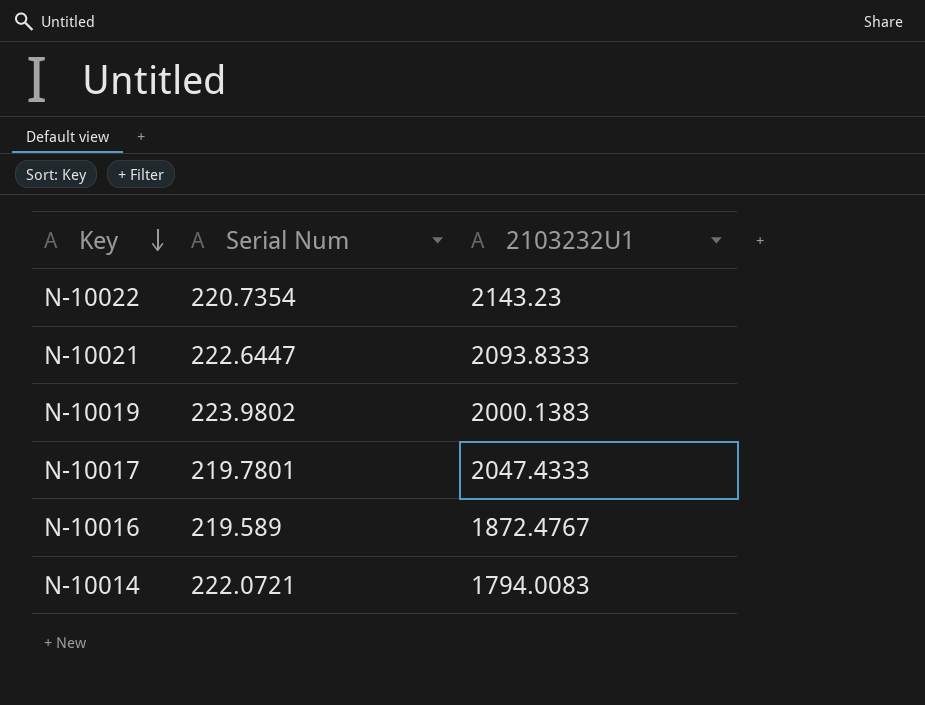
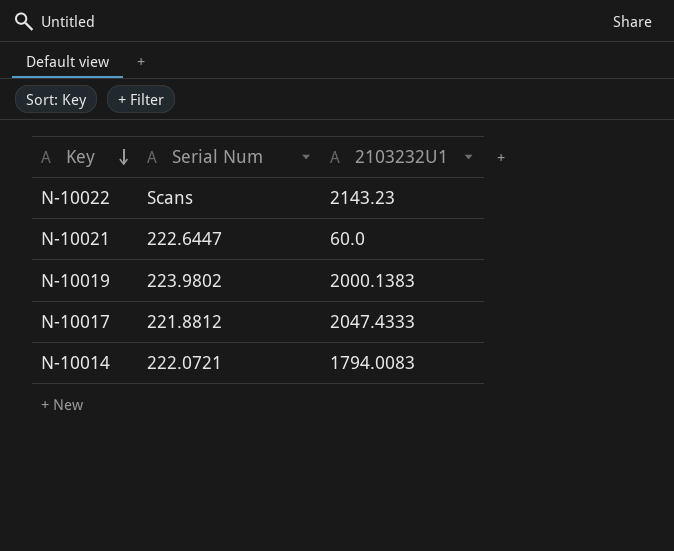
row N-10016: 219.589 | 1872.4767 -> none
N-10022 | Serial Num: 220.7354 -> Scans
N-10021 | 2103232U1: 2093.8333 -> 60.0
N-10017 | Serial Num: 219.7801 -> 221.8812

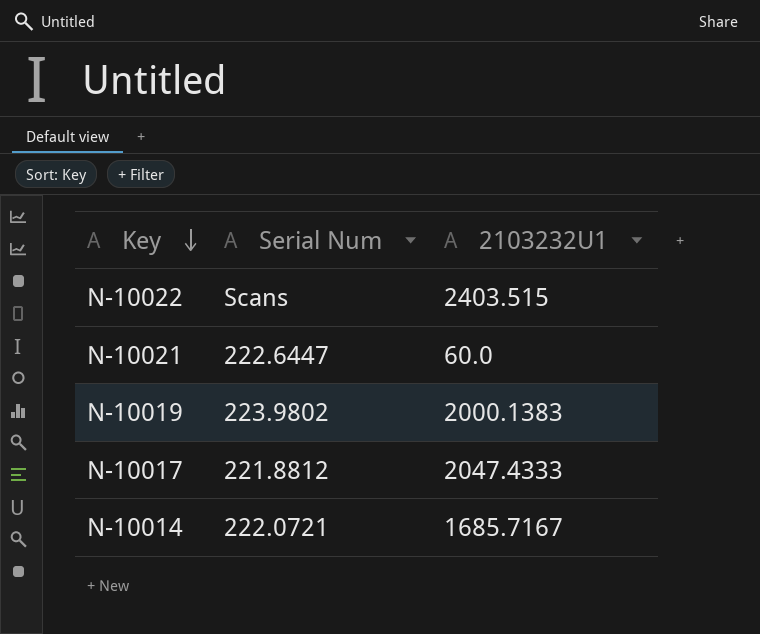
N-10022 | 2103232U1: 2143.23 -> 2403.515
N-10014 | 2103232U1: 1794.0083 -> 1685.7167

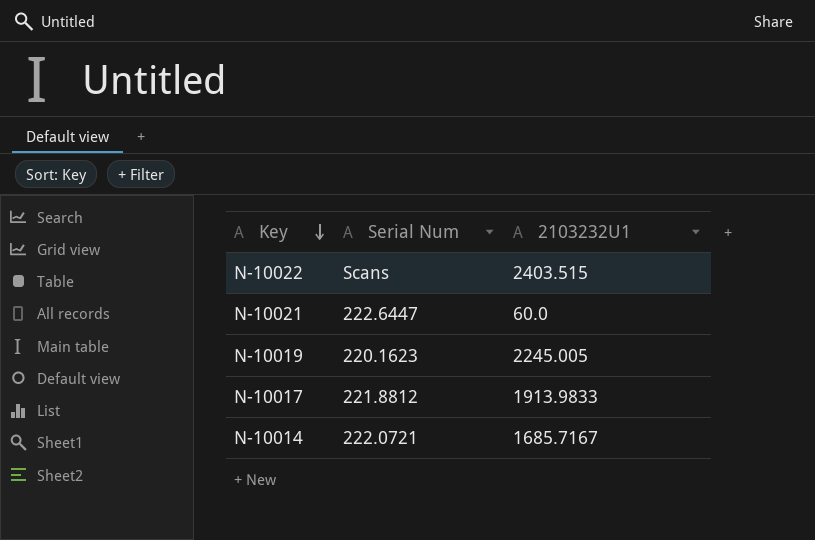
N-10019 | Serial Num: 223.9802 -> 220.1623
N-10019 | 2103232U1: 2000.1383 -> 2245.005
N-10017 | 2103232U1: 2047.4333 -> 1913.9833

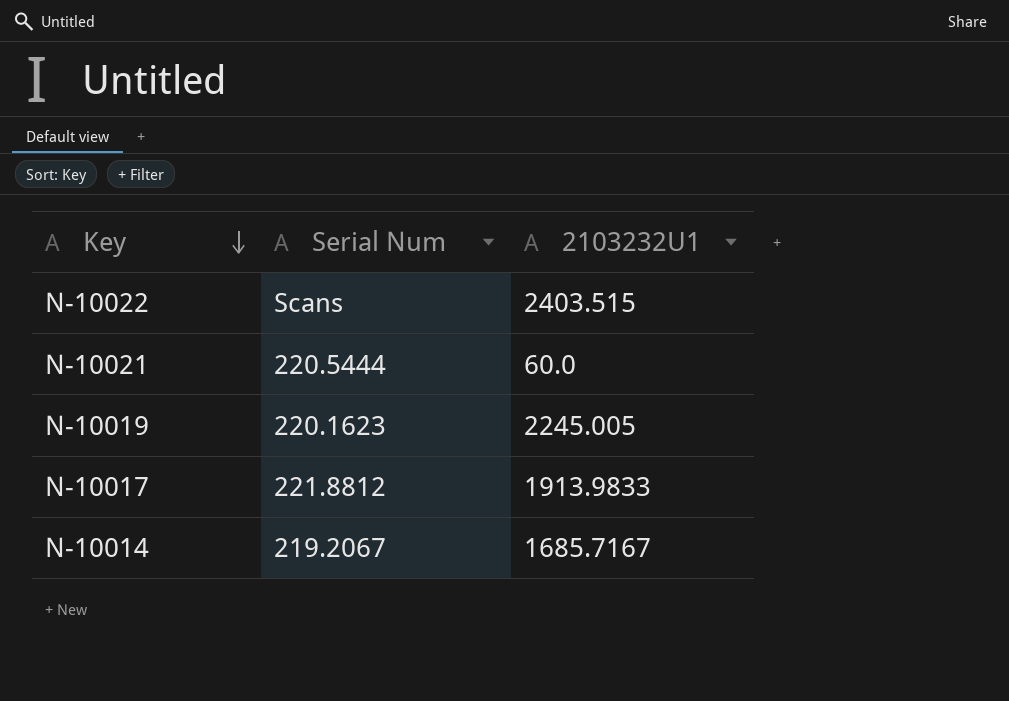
N-10021 | Serial Num: 222.6447 -> 220.5444
N-10014 | Serial Num: 222.0721 -> 219.2067

